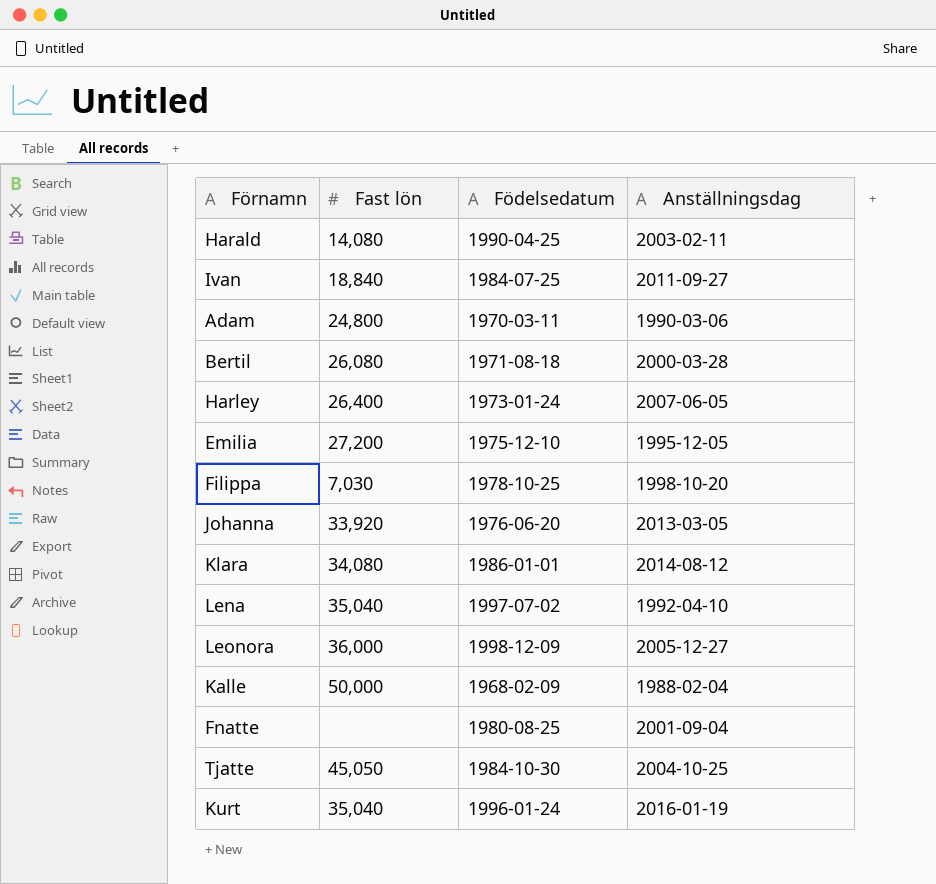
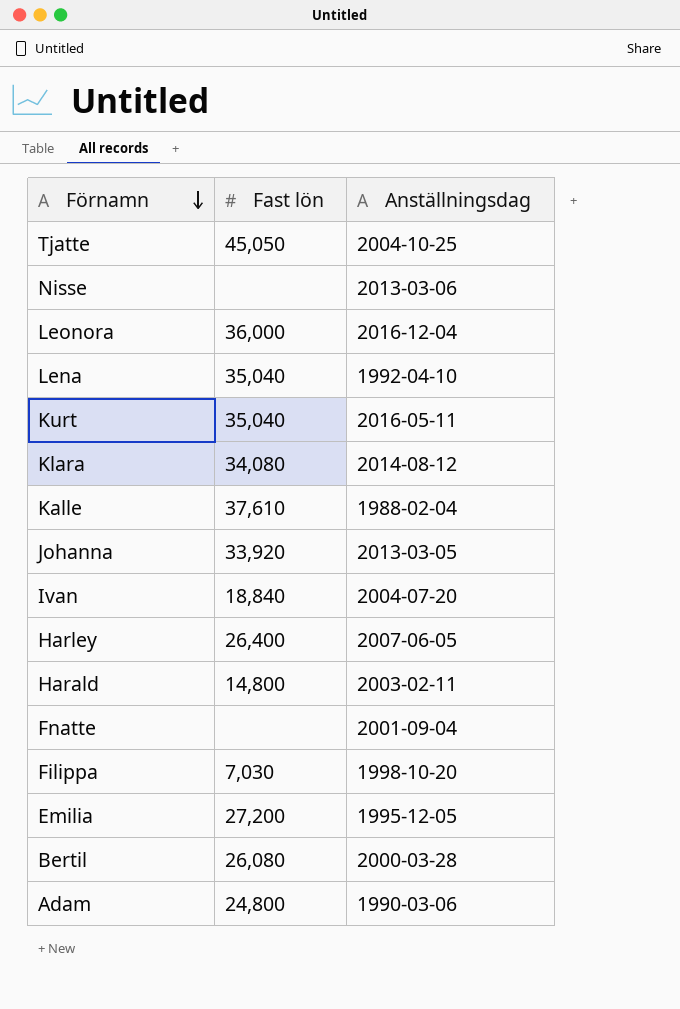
row order: none -> Förnamn descending
column Födelsedatum | position: 3 -> none
row Nisse: none -> none | 2013-03-06
Leonora | Anställningsdag: 2005-12-27 -> 2016-12-04
Kurt | Anställningsdag: 2016-01-19 -> 2016-05-11
Kalle | Fast lön: 50,000 -> 37,610
Ivan | Anställningsdag: 2011-09-27 -> 2004-07-20
Harald | Fast lön: 14,080 -> 14,800

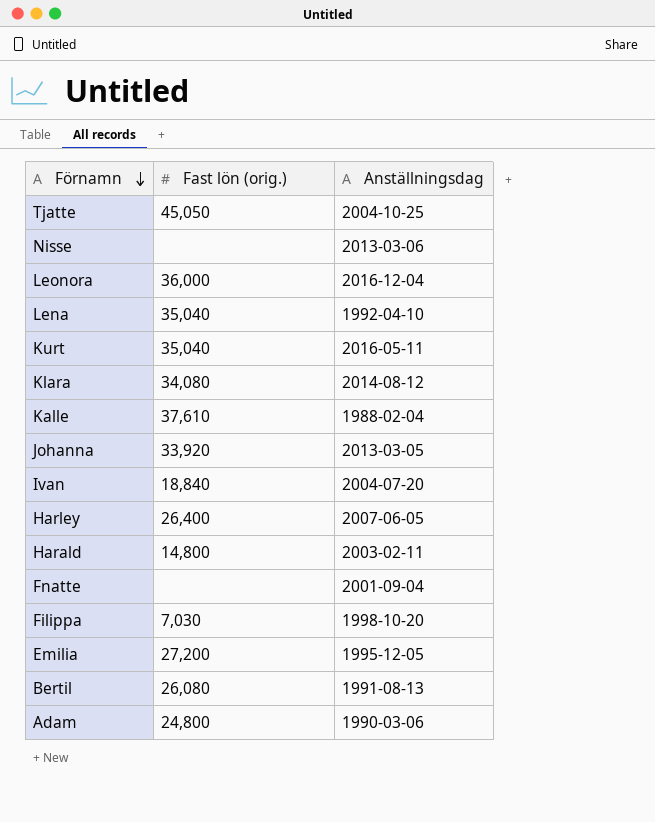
column name: Fast lön -> Fast lön (orig.)
Bertil | Anställningsdag: 2000-03-28 -> 1991-08-13

